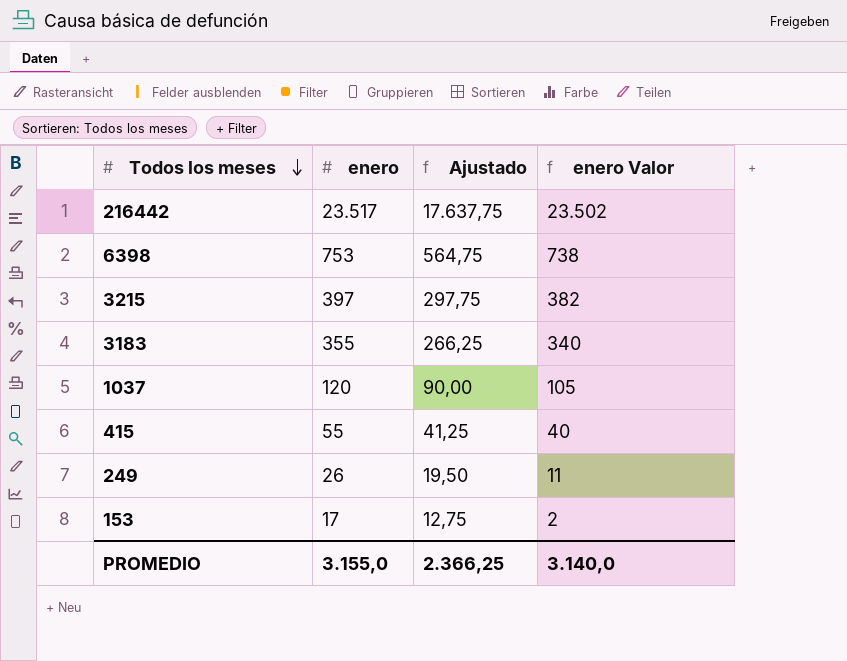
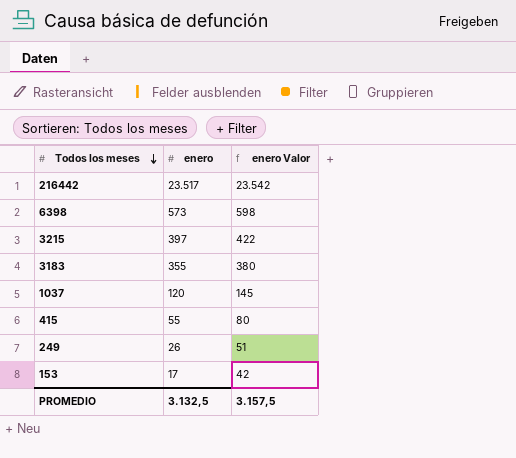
column Ajustado | formula: [enero] * 0,75 -> none
column enero Valor | formula: [enero] - 15 -> [enero] + 25
6398 | enero: 753 -> 573
PROMEDIO | enero: 3.155,0 -> 3.132,5
PROMEDIO | enero Valor: 3.140,0 -> 3.157,5

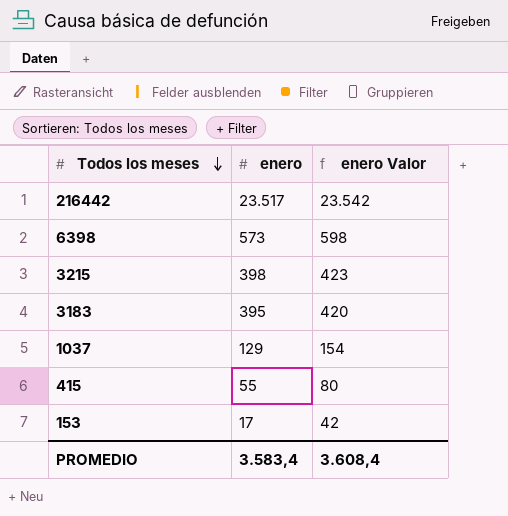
row 249: 26 | 51 -> none
3215 | enero: 397 -> 398
3215 | enero Valor: 422 -> 423
3183 | enero: 355 -> 395
3183 | enero Valor: 380 -> 420
1037 | enero: 120 -> 129
1037 | enero Valor: 145 -> 154
PROMEDIO | enero: 3.132,5 -> 3.583,4
PROMEDIO | enero Valor: 3.157,5 -> 3.608,4

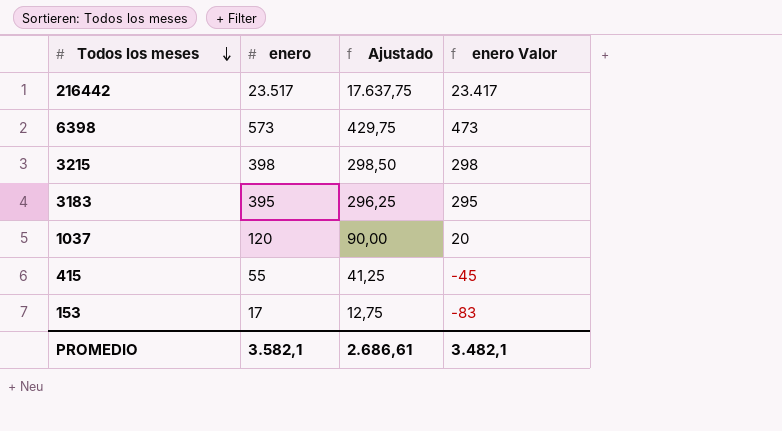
column Ajustado | formula: none -> [enero] * 0,75
column enero Valor | formula: [enero] + 25 -> [enero] - 100
1037 | enero: 129 -> 120
PROMEDIO | enero: 3.583,4 -> 3.582,1
PROMEDIO | enero Valor: 3.608,4 -> 3.482,1

